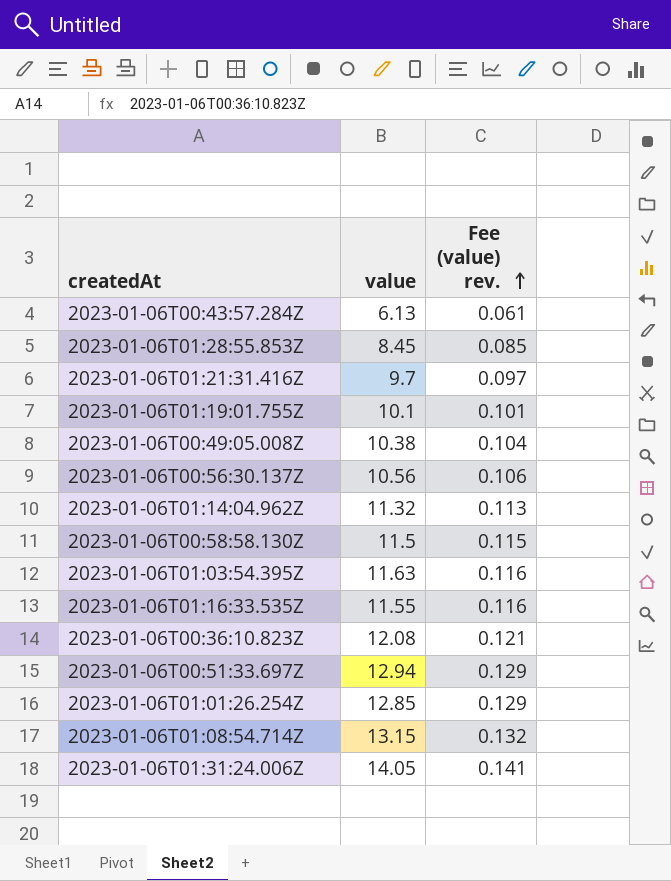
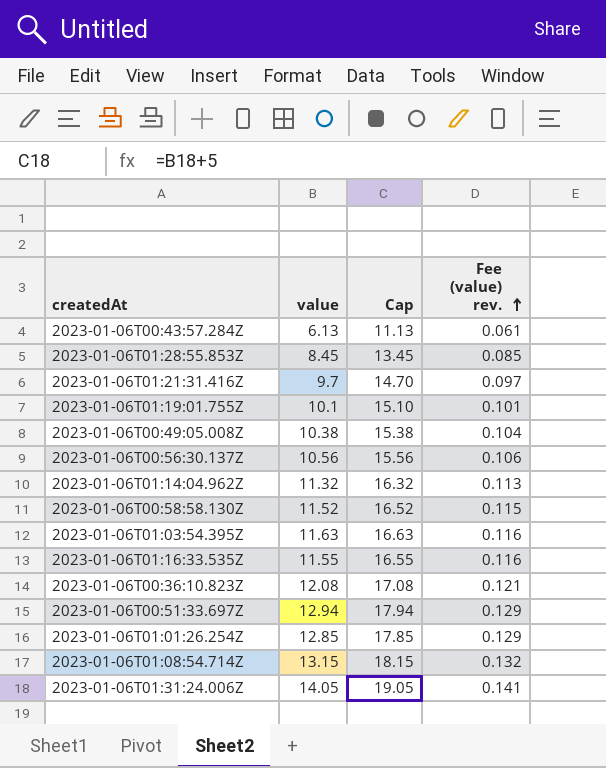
column Cap | formula: none -> [value] + 5
2023-01-06T00:58:58.130Z | value: 11.5 -> 11.52

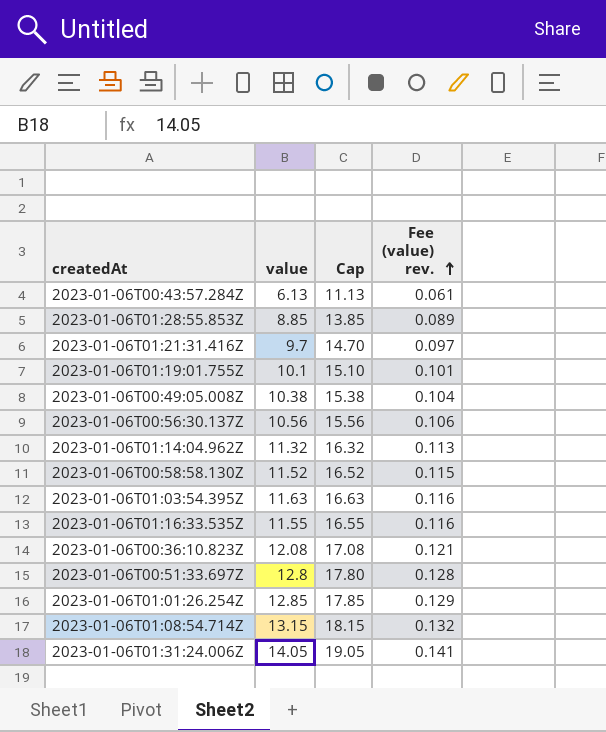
2023-01-06T01:28:55.853Z | value: 8.45 -> 8.85
2023-01-06T01:28:55.853Z | Cap: 13.45 -> 13.85
2023-01-06T01:28:55.853Z | Fee (value) rev.: 0.085 -> 0.089
2023-01-06T00:51:33.697Z | value: 12.94 -> 12.8
2023-01-06T00:51:33.697Z | Cap: 17.94 -> 17.80
2023-01-06T00:51:33.697Z | Fee (value) rev.: 0.129 -> 0.128

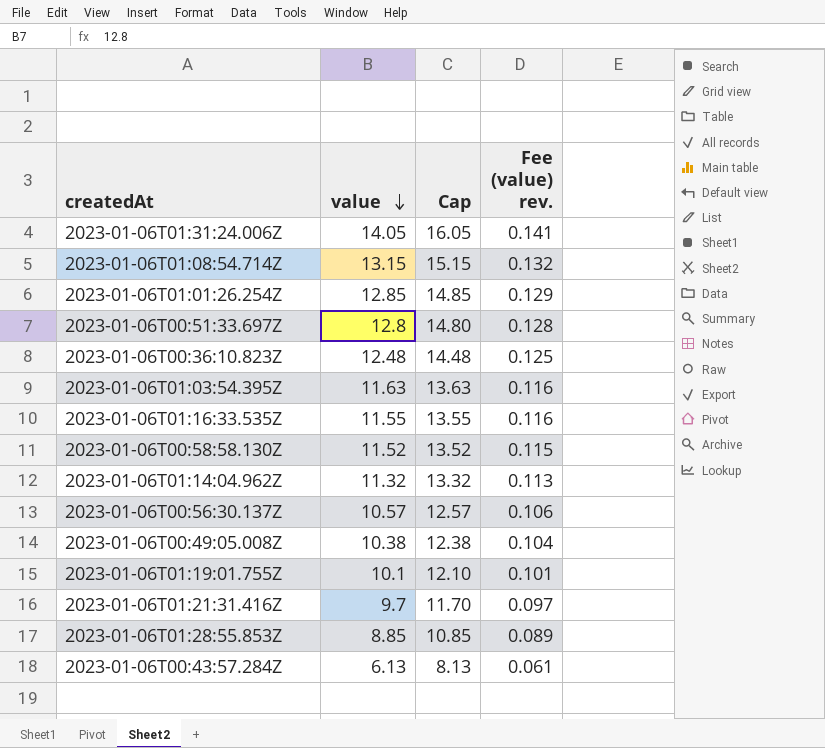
row order: Fee (value) rev. ascending -> value descending
column Cap | formula: [value] + 5 -> [value] + 2
2023-01-06T00:36:10.823Z | value: 12.08 -> 12.48
2023-01-06T00:36:10.823Z | Fee (value) rev.: 0.121 -> 0.125
2023-01-06T00:56:30.137Z | value: 10.56 -> 10.57

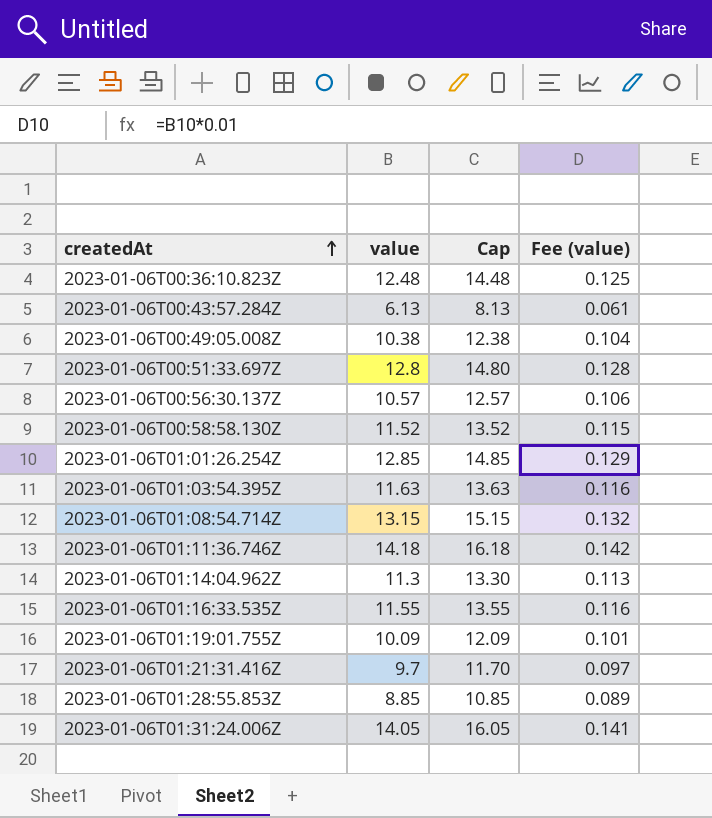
row order: value descending -> createdAt ascending
column name: Fee (value) rev. -> Fee (value)
row 2023-01-06T01:11:36.746Z: none -> 14.18 | 16.18 | 0.142
2023-01-06T01:14:04.962Z | value: 11.32 -> 11.3
2023-01-06T01:14:04.962Z | Cap: 13.32 -> 13.30
2023-01-06T01:19:01.755Z | value: 10.1 -> 10.09
2023-01-06T01:19:01.755Z | Cap: 12.10 -> 12.09

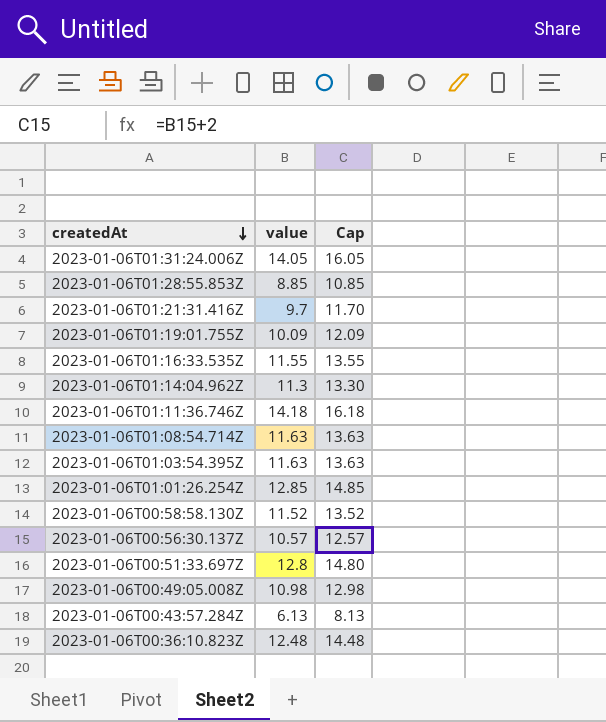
row order: createdAt ascending -> createdAt descending
column Fee (value) | formula: [value] * 0.01 -> none
2023-01-06T01:08:54.714Z | value: 13.15 -> 11.63
2023-01-06T01:08:54.714Z | Cap: 15.15 -> 13.63
2023-01-06T00:49:05.008Z | value: 10.38 -> 10.98
2023-01-06T00:49:05.008Z | Cap: 12.38 -> 12.98

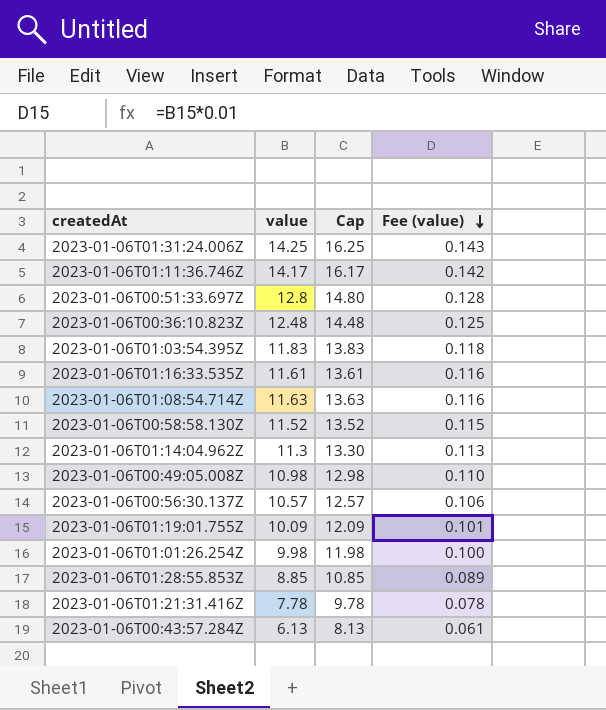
row order: createdAt descending -> Fee (value) descending
column Fee (value) | formula: none -> [value] * 0.01
2023-01-06T01:31:24.006Z | value: 14.05 -> 14.25
2023-01-06T01:31:24.006Z | Cap: 16.05 -> 16.25
2023-01-06T01:11:36.746Z | value: 14.18 -> 14.17
2023-01-06T01:11:36.746Z | Cap: 16.18 -> 16.17
2023-01-06T01:03:54.395Z | value: 11.63 -> 11.83
2023-01-06T01:03:54.395Z | Cap: 13.63 -> 13.83
2023-01-06T01:16:33.535Z | value: 11.55 -> 11.61
2023-01-06T01:16:33.535Z | Cap: 13.55 -> 13.61
2023-01-06T01:01:26.254Z | value: 12.85 -> 9.98
2023-01-06T01:01:26.254Z | Cap: 14.85 -> 11.98
2023-01-06T01:21:31.416Z | value: 9.7 -> 7.78
2023-01-06T01:21:31.416Z | Cap: 11.70 -> 9.78

